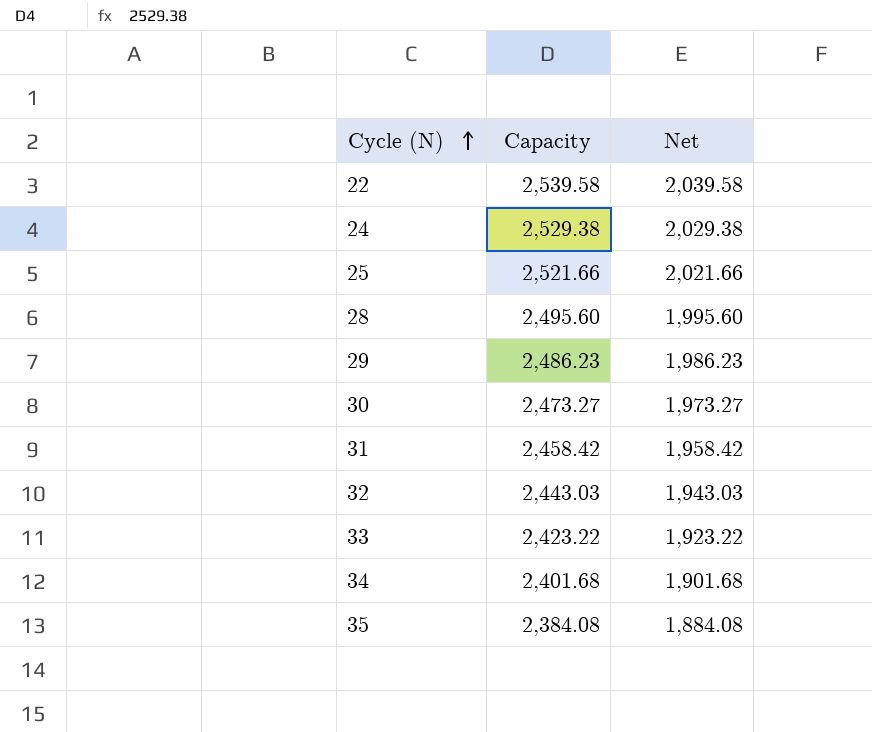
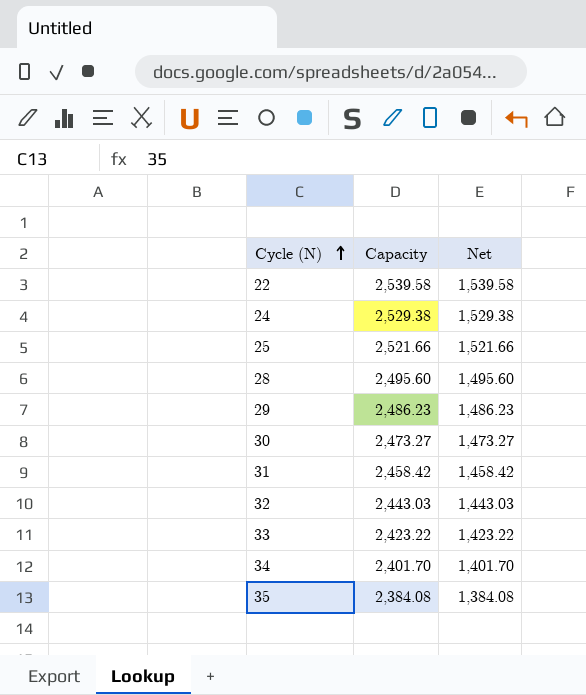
column Net | formula: [Capacity] - 500 -> [Capacity] - 1000
34 | Capacity: 2,401.68 -> 2,401.70

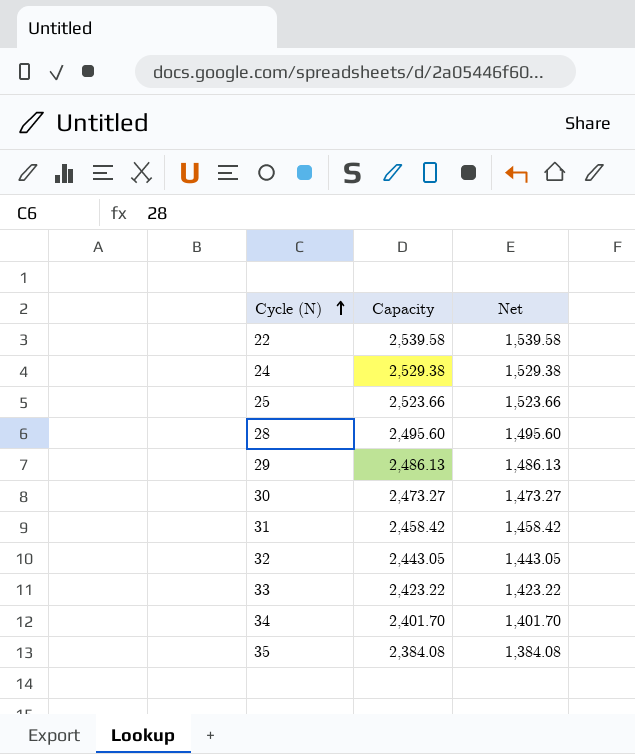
25 | Capacity: 2,521.66 -> 2,523.66
25 | Net: 1,521.66 -> 1,523.66
29 | Capacity: 2,486.23 -> 2,486.13
29 | Net: 1,486.23 -> 1,486.13
32 | Capacity: 2,443.03 -> 2,443.05
32 | Net: 1,443.03 -> 1,443.05

